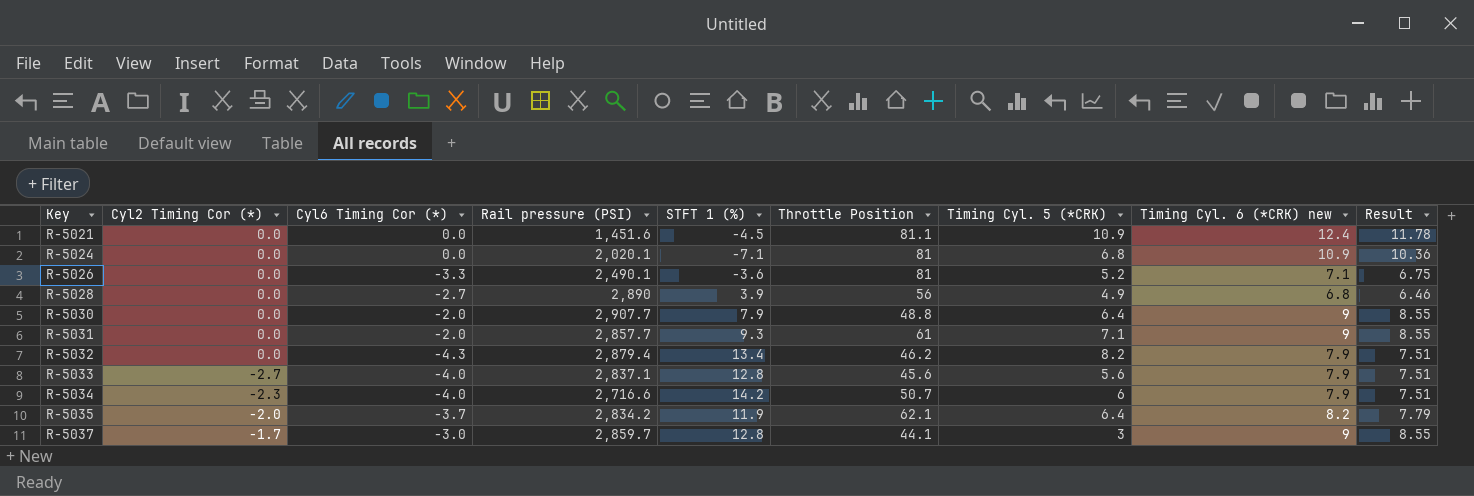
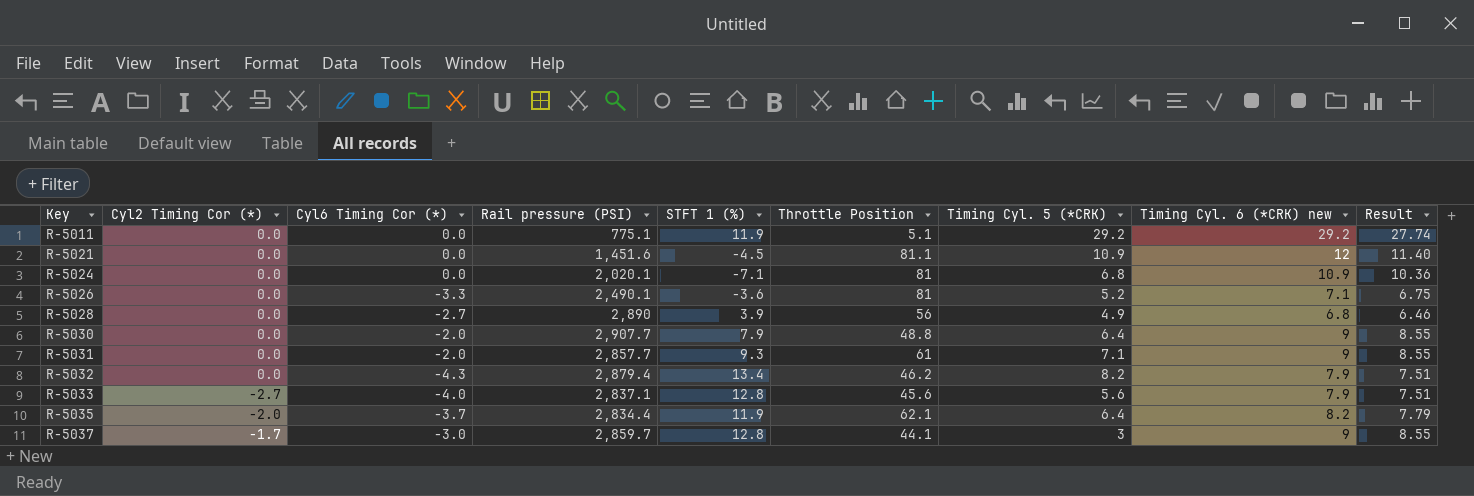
row R-5034: -2.3 | -4.0 | 2,716.6 | 14.2 | 50.7 | 6 | 7.9 | 7.51 -> none
row R-5011: none -> 0.0 | 0.0 | 775.1 | 11.9 | 5.1 | 29.2 | 29.2 | 27.74
R-5021 | Timing Cyl. 6 (*CRK) new: 12.4 -> 12
R-5021 | Result: 11.78 -> 11.40
R-5035 | Rail pressure (PSI): 2,834.2 -> 2,834.4

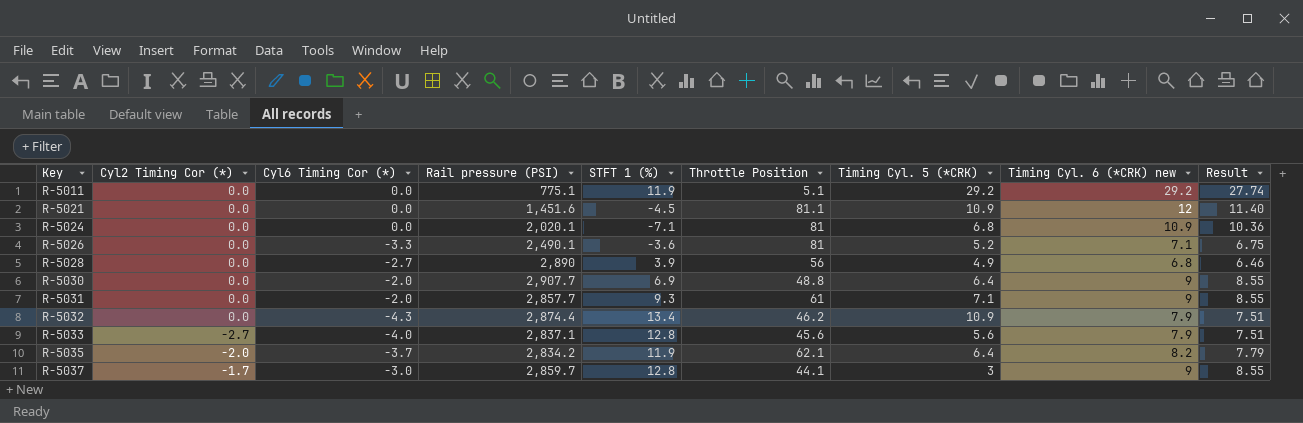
R-5030 | STFT 1 (%): 7.9 -> 6.9
R-5032 | Rail pressure (PSI): 2,879.4 -> 2,874.4
R-5032 | Timing Cyl. 5 (*CRK): 8.2 -> 10.9
R-5035 | Rail pressure (PSI): 2,834.4 -> 2,834.2

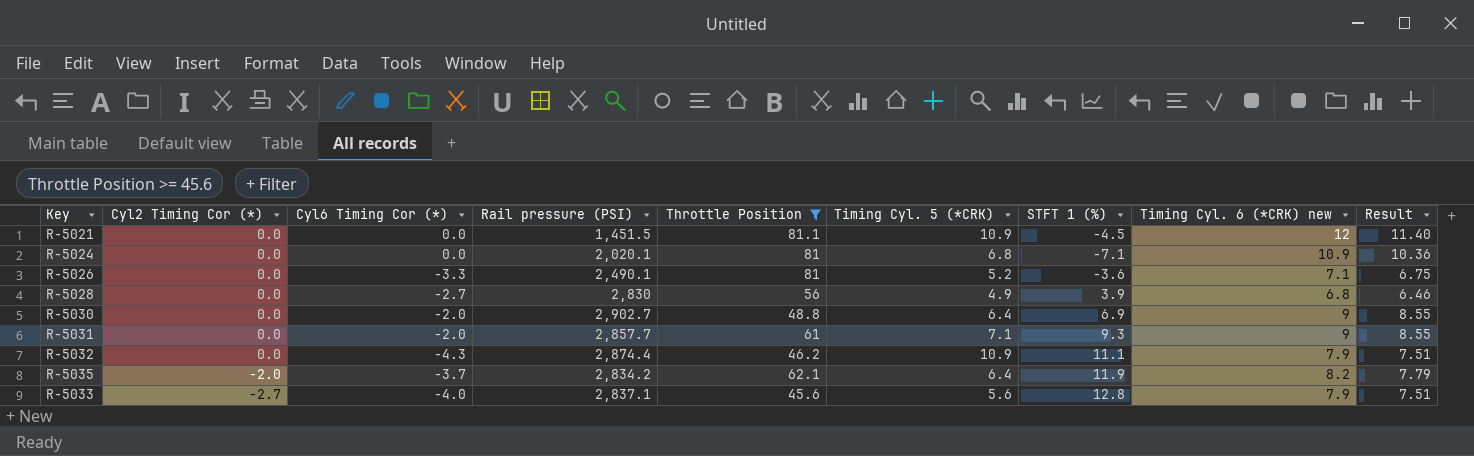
filter: none -> Throttle Position >= 45.6
row order: Key ascending -> Cyl2 Timing Cor (*) descending
column STFT 1 (%) | position: 5 -> 7
R-5021 | Rail pressure (PSI): 1,451.6 -> 1,451.5
R-5028 | Rail pressure (PSI): 2,890 -> 2,830
R-5030 | Rail pressure (PSI): 2,907.7 -> 2,902.7
R-5032 | STFT 1 (%): 13.4 -> 11.1

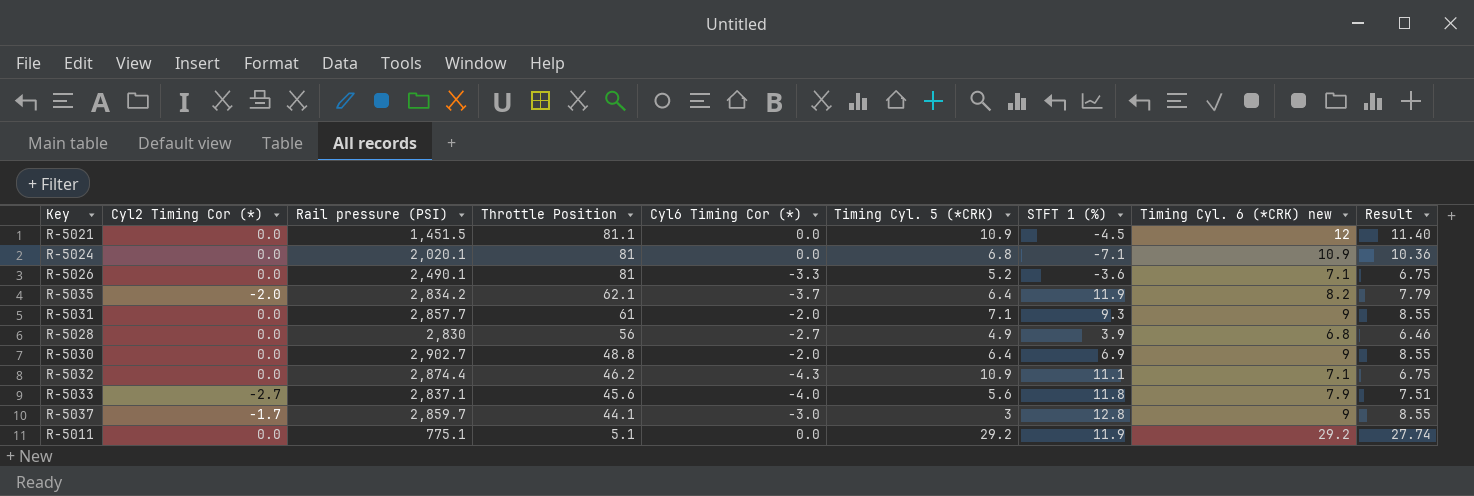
filter: Throttle Position >= 45.6 -> none
row order: Cyl2 Timing Cor (*) descending -> Throttle Position descending
column Cyl6 Timing Cor (*) | position: 3 -> 5
R-5032 | Timing Cyl. 6 (*CRK) new: 7.9 -> 7.1
R-5032 | Result: 7.51 -> 6.75
R-5033 | STFT 1 (%): 12.8 -> 11.8

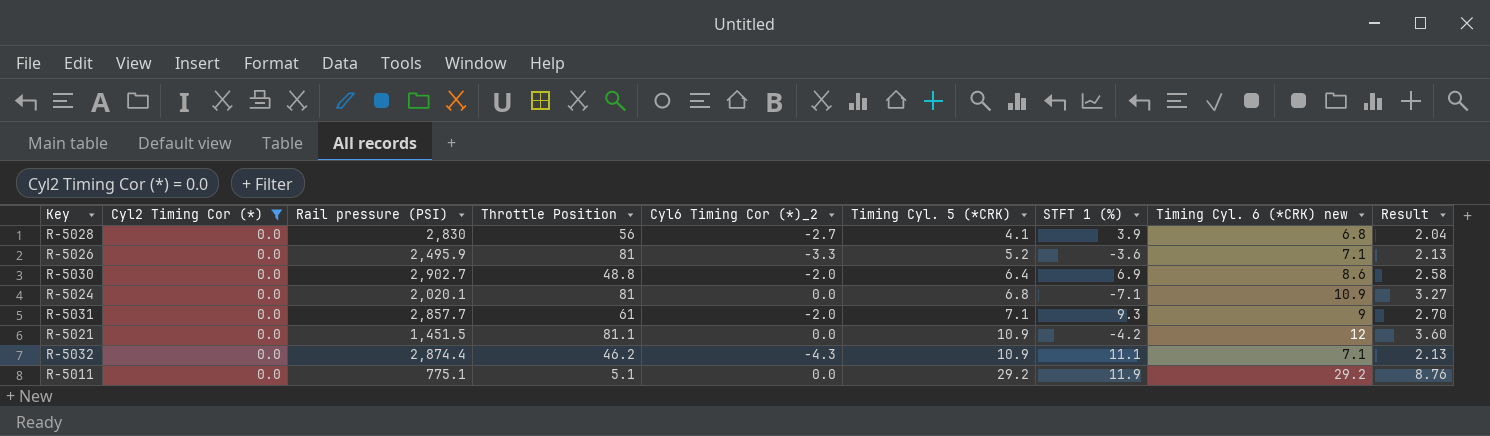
filter: none -> Cyl2 Timing Cor (*) = 0.0
row order: Throttle Position descending -> Timing Cyl. 5 (*CRK) ascending
column name: Cyl6 Timing Cor (*) -> Cyl6 Timing Cor (*)_2
column Result | formula: [Timing Cyl. 6 (*CRK) new] * 0.95 -> [Timing Cyl. 6 (*CRK) new] * 0.3
R-5028 | Timing Cyl. 5 (*CRK): 4.9 -> 4.1
R-5026 | Rail pressure (PSI): 2,490.1 -> 2,495.9
R-5030 | Timing Cyl. 6 (*CRK) new: 9 -> 8.6
R-5021 | STFT 1 (%): -4.5 -> -4.2

